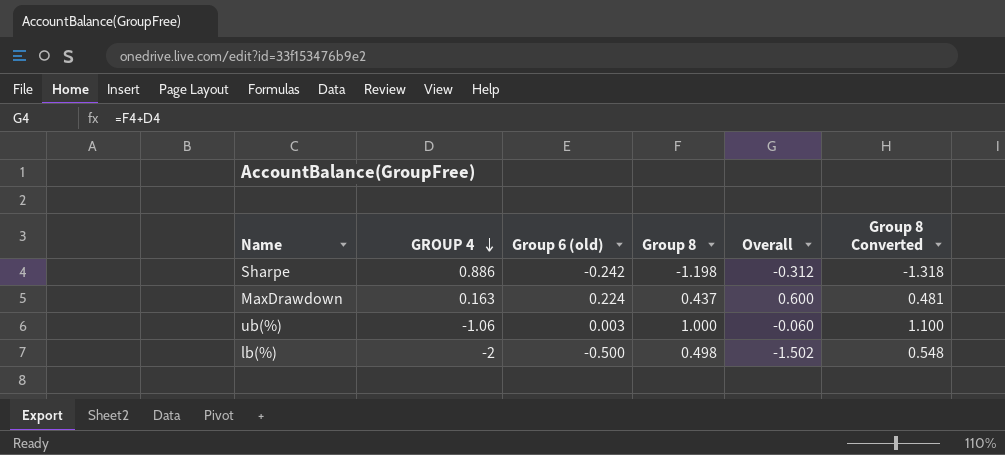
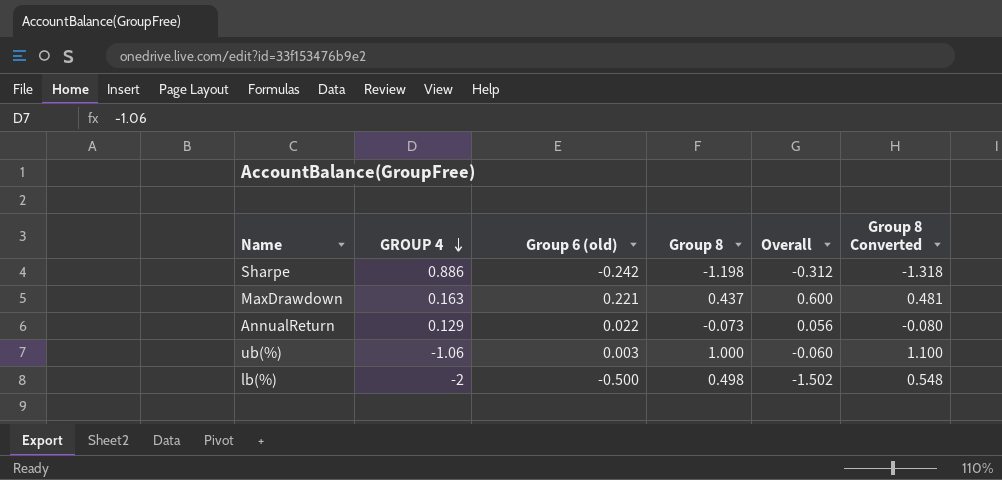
MaxDrawdown | Group 6 (old): 0.224 -> 0.221
row AnnualReturn: none -> 0.129 | 0.022 | -0.073 | 0.056 | -0.080

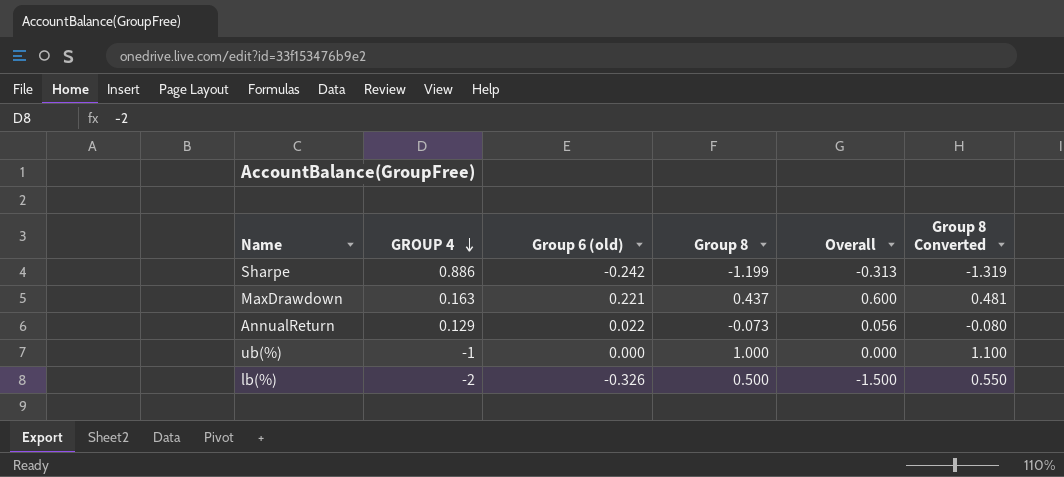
Sharpe | Group 8: -1.198 -> -1.199
Sharpe | Overall: -0.312 -> -0.313
Sharpe | Group 8 Converted: -1.318 -> -1.319
ub(%) | GROUP 4: -1.06 -> -1
ub(%) | Group 6 (old): 0.003 -> 0.000
ub(%) | Overall: -0.060 -> 0.000
lb(%) | Group 6 (old): -0.500 -> -0.326
lb(%) | Group 8: 0.498 -> 0.500
lb(%) | Overall: -1.502 -> -1.500
lb(%) | Group 8 Converted: 0.548 -> 0.550

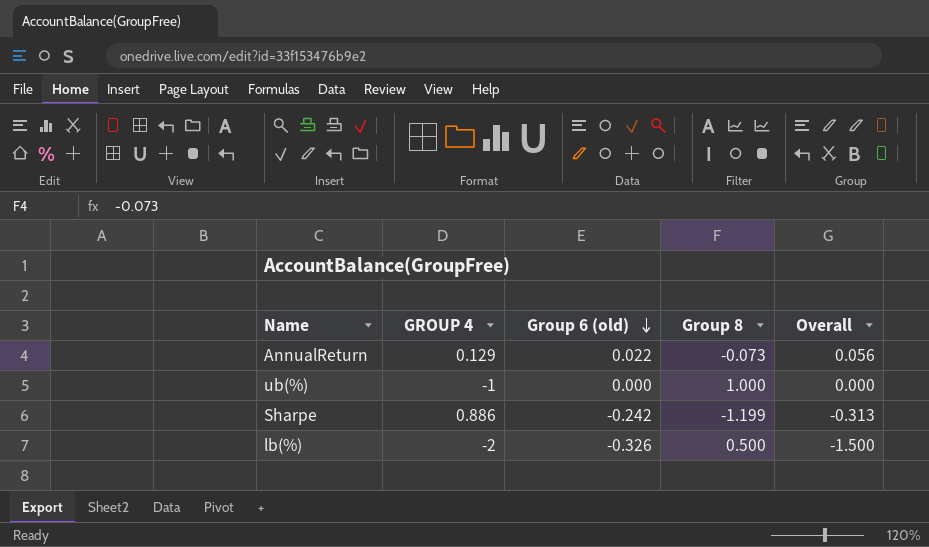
row order: GROUP 4 descending -> Group 6 (old) descending
column Group 8 Converted | formula: [Group 8] * 1.1 -> none
row MaxDrawdown: 0.163 | 0.221 | 0.437 | 0.600 | 0.481 -> none

